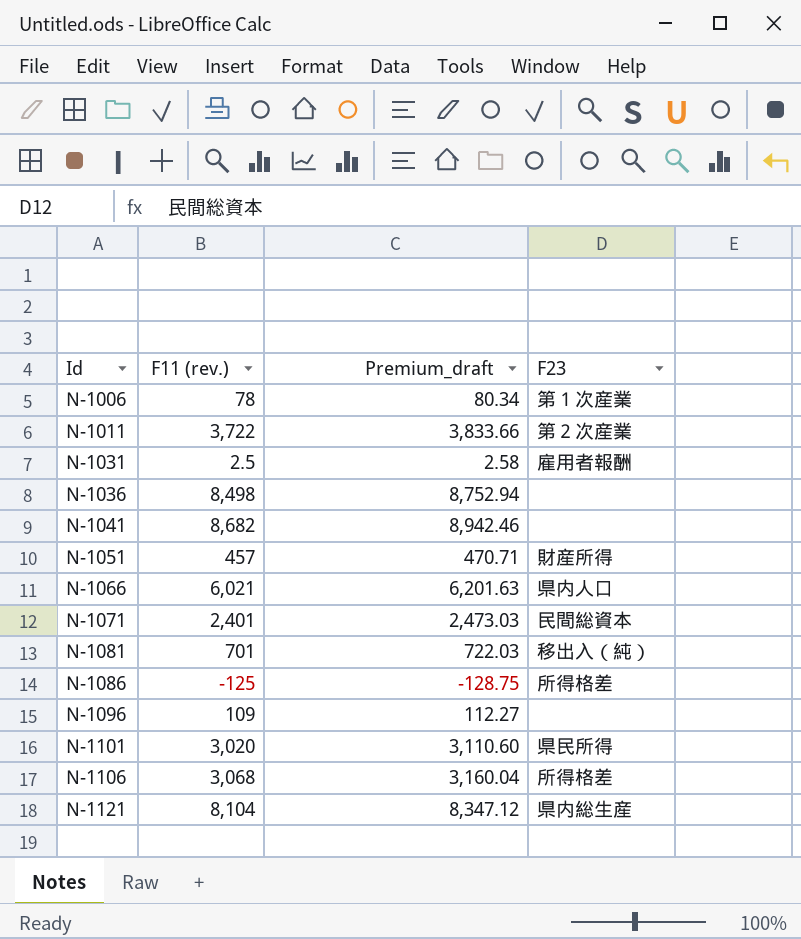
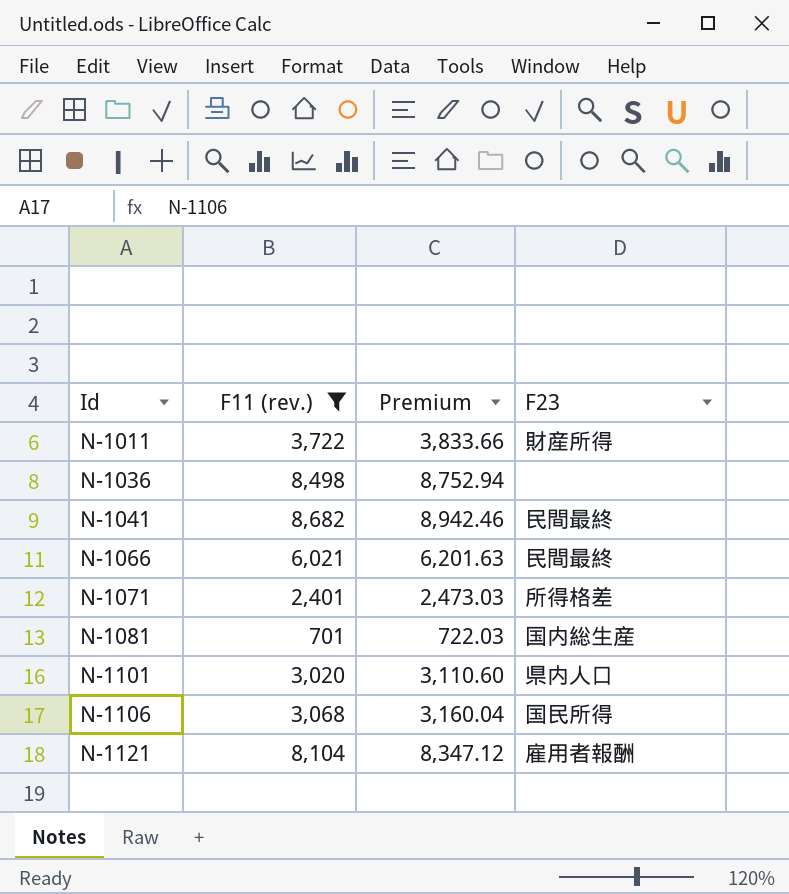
filter: none -> F11 (rev.) >= 701
column name: Premium_draft -> Premium
N-1011 | F23: 第２次産業 -> 財産所得
N-1041 | F23: none -> 民間最終
N-1066 | F23: 県内人口 -> 民間最終
N-1071 | F23: 民間総資本 -> 所得格差
N-1081 | F23: 移出入（純） -> 国内総生産
N-1101 | F23: 県民所得 -> 県内人口
N-1106 | F23: 所得格差 -> 国民所得
N-1121 | F23: 県内総生産 -> 雇用者報酬

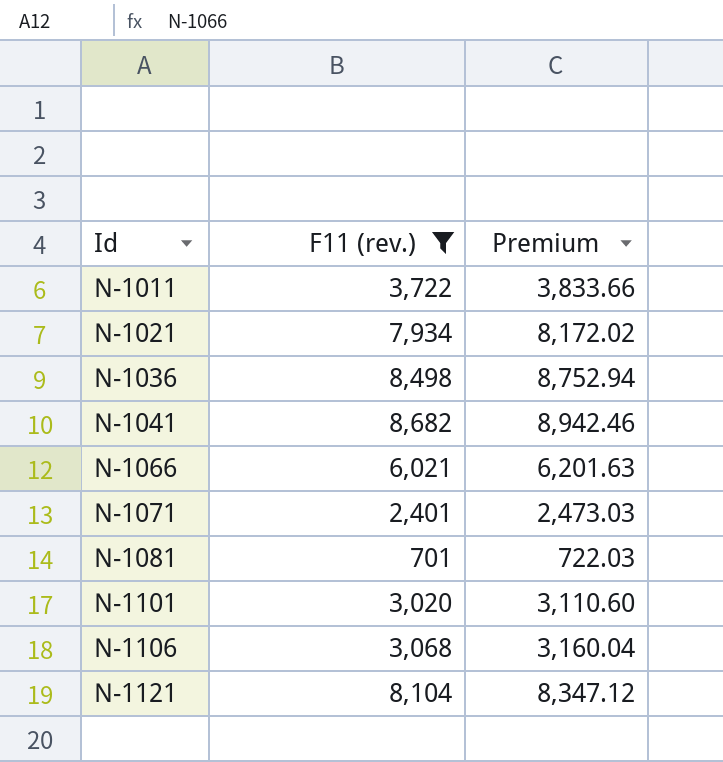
column F23 | position: 4 -> none
row N-1021: none -> 7,934 | 8,172.02

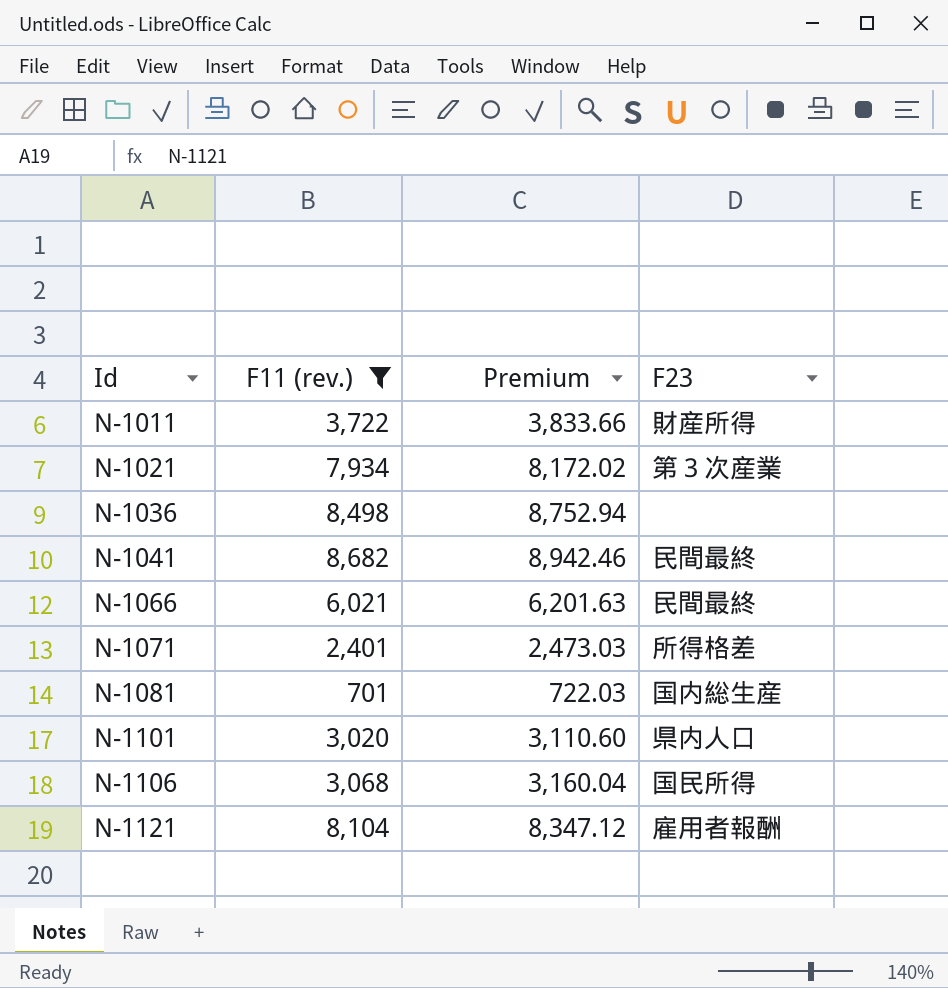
column F23 | position: none -> 4

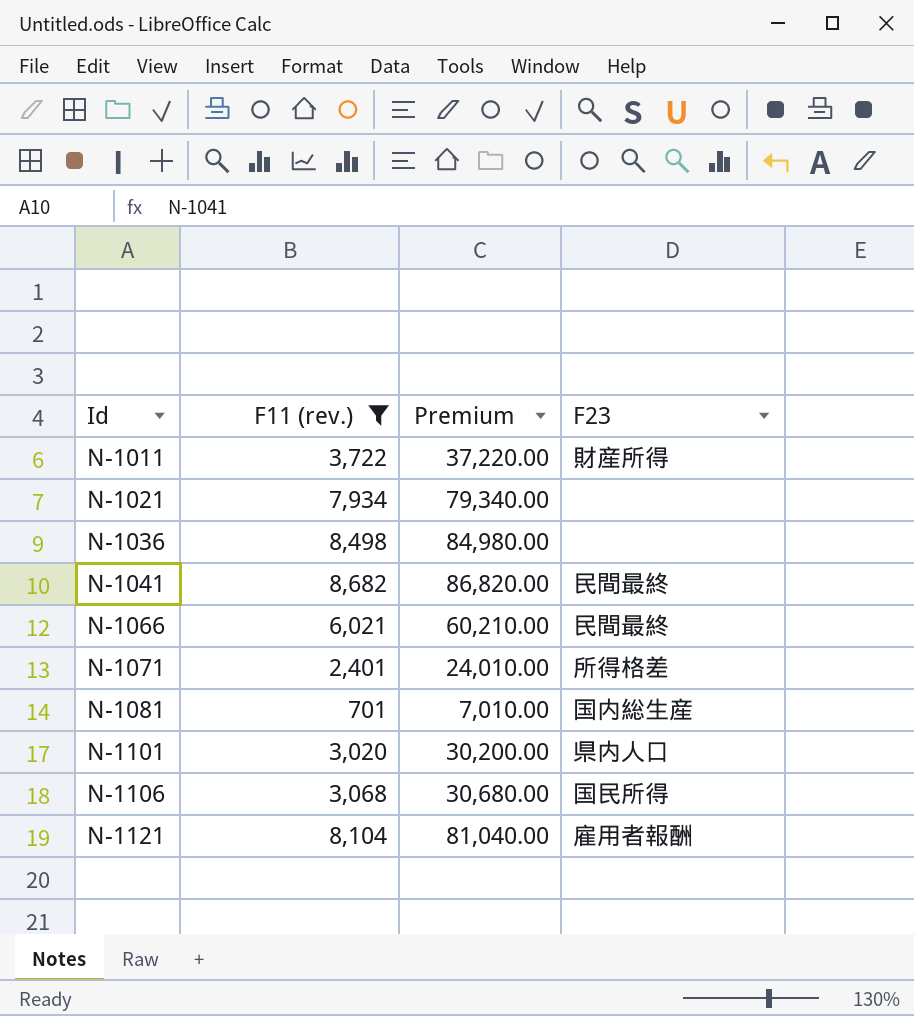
column Premium | formula: [F11 (rev.)] * 1.03 -> [F11 (rev.)] * 10
N-1021 | F23: 第３次産業 -> none

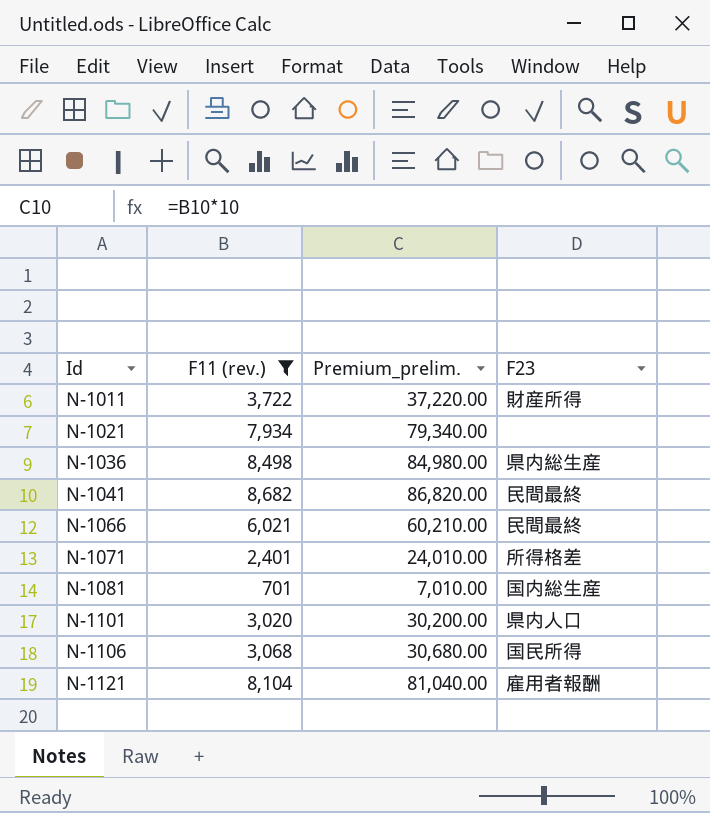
column name: Premium -> Premium_prelim.
N-1036 | F23: none -> 県内総生産

